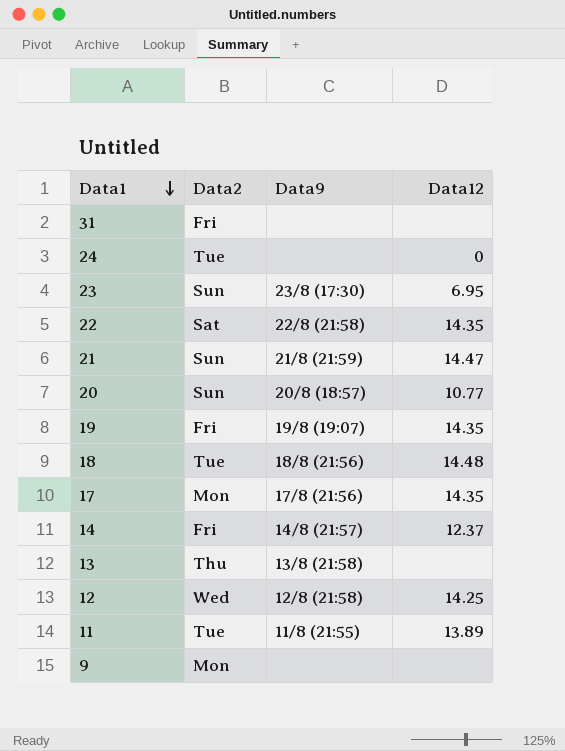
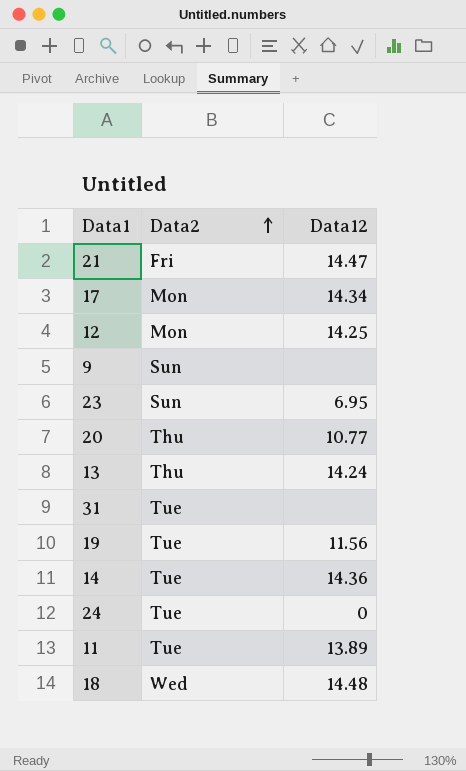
row order: Data1 descending -> Data2 ascending
column Data9 | position: 3 -> none
row 22: Sat | 22/8 (21:58) | 14.35 -> none
21 | Data2: Sun -> Fri
17 | Data12: 14.35 -> 14.34
12 | Data2: Wed -> Mon
9 | Data2: Mon -> Sun
20 | Data2: Sun -> Thu
13 | Data12: none -> 14.24
31 | Data2: Fri -> Tue
19 | Data2: Fri -> Tue
19 | Data12: 14.35 -> 11.56
14 | Data2: Fri -> Tue
14 | Data12: 12.37 -> 14.36
18 | Data2: Tue -> Wed

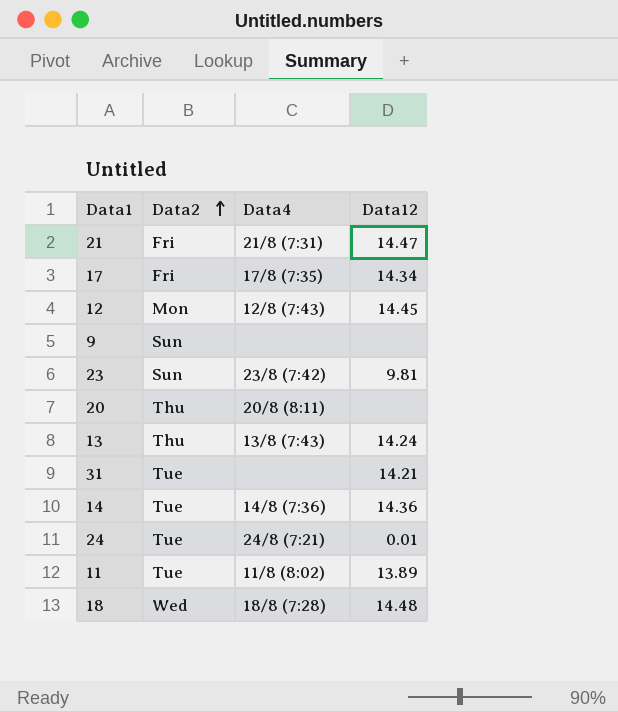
column Data4 | position: none -> 3
row 19: Tue | 11.56 -> none
17 | Data2: Mon -> Fri
12 | Data12: 14.25 -> 14.45
23 | Data12: 6.95 -> 9.81
20 | Data12: 10.77 -> none
31 | Data12: none -> 14.21
24 | Data12: 0 -> 0.01

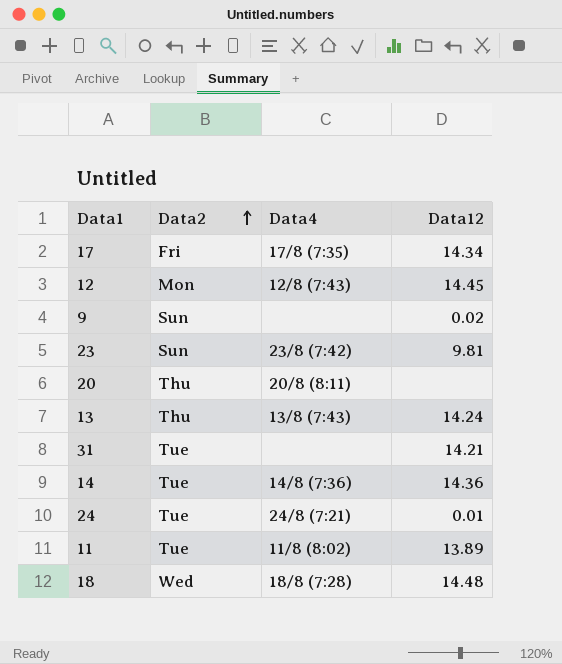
row 21: Fri | 21/8 (7:31) | 14.47 -> none
9 | Data12: none -> 0.02

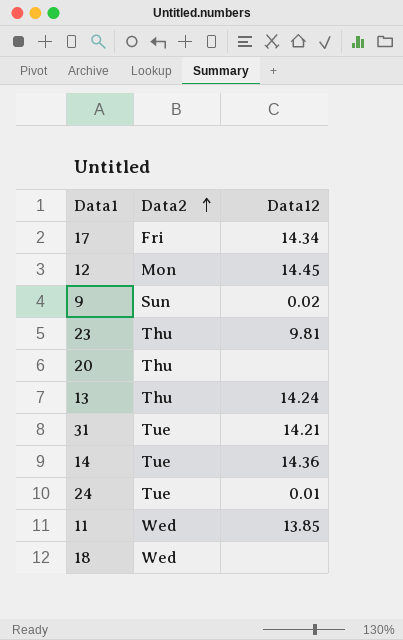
column Data4 | position: 3 -> none
23 | Data2: Sun -> Thu
11 | Data2: Tue -> Wed
11 | Data12: 13.89 -> 13.85
18 | Data12: 14.48 -> none

